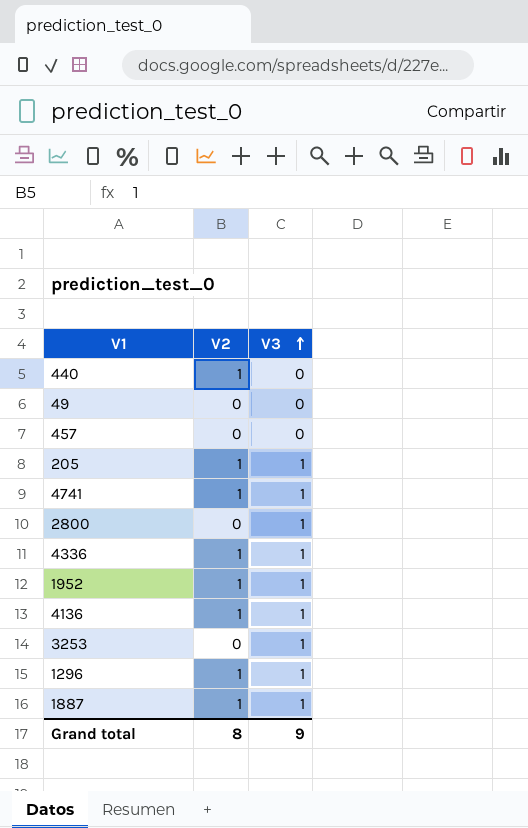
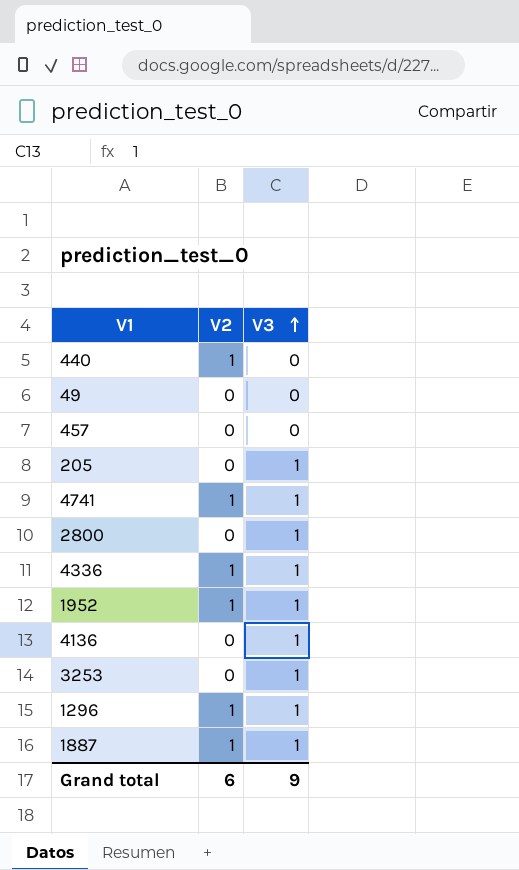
205 | V2: 1 -> 0
4136 | V2: 1 -> 0
Grand total | V2: 8 -> 6

